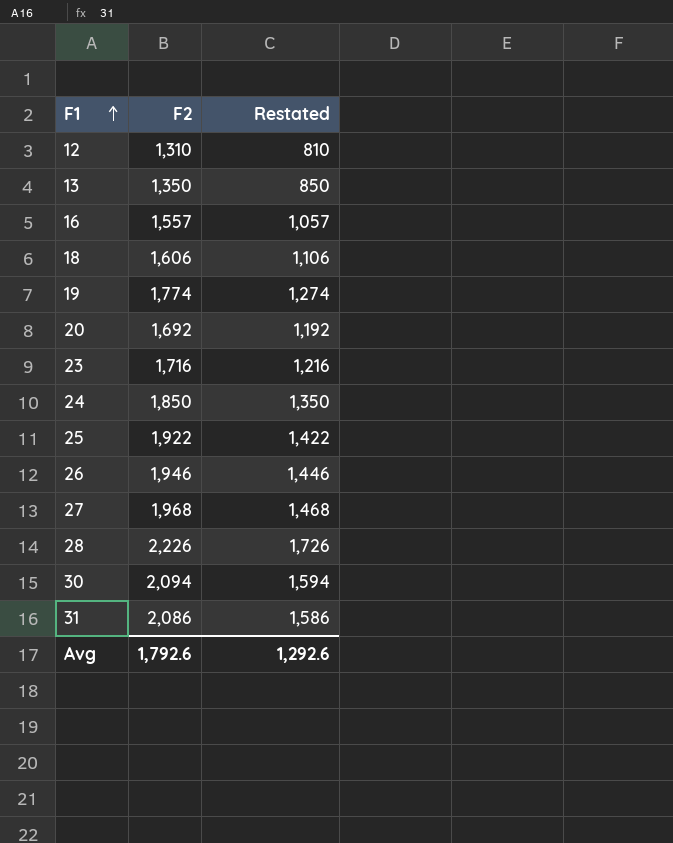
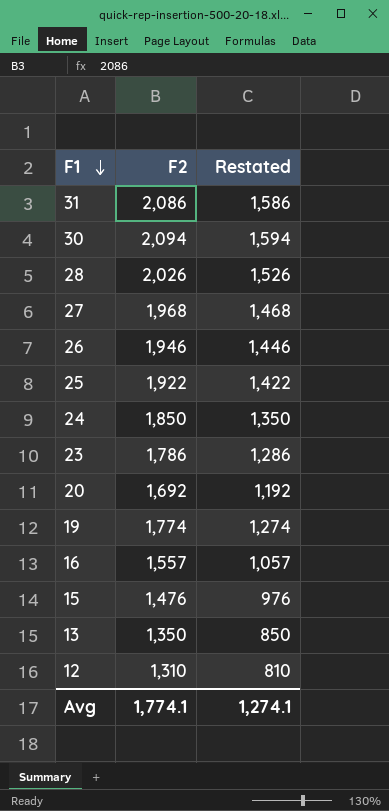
row order: F1 ascending -> F1 descending
row 18: 1,606 | 1,106 -> none
28 | F2: 2,226 -> 2,026
28 | Restated: 1,726 -> 1,526
23 | F2: 1,716 -> 1,786
23 | Restated: 1,216 -> 1,286
row 15: none -> 1,476 | 976
Avg | F2: 1,792.6 -> 1,774.1
Avg | Restated: 1,292.6 -> 1,274.1

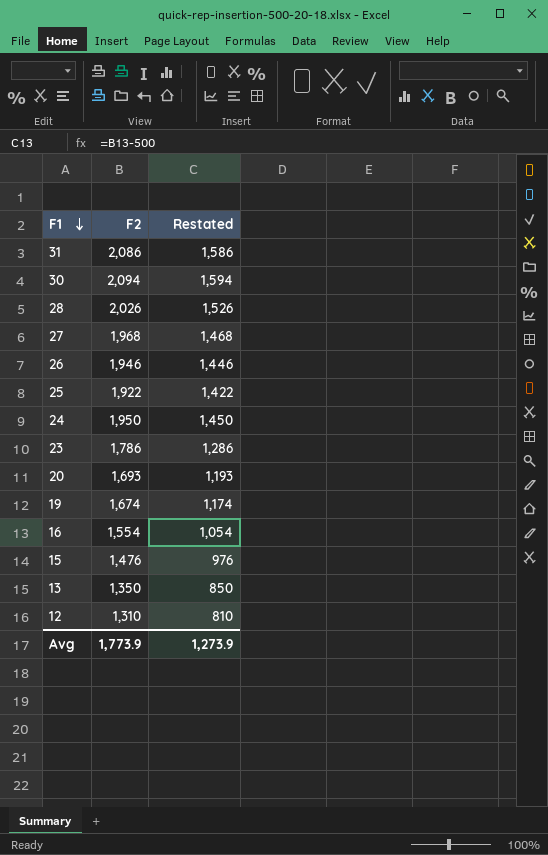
24 | F2: 1,850 -> 1,950
24 | Restated: 1,350 -> 1,450
20 | F2: 1,692 -> 1,693
20 | Restated: 1,192 -> 1,193
19 | F2: 1,774 -> 1,674
19 | Restated: 1,274 -> 1,174
16 | F2: 1,557 -> 1,554
16 | Restated: 1,057 -> 1,054
Avg | F2: 1,774.1 -> 1,773.9
Avg | Restated: 1,274.1 -> 1,273.9

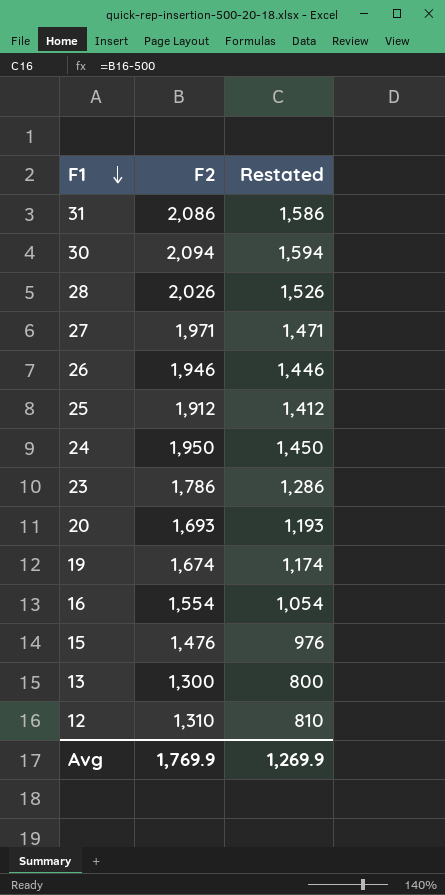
27 | F2: 1,968 -> 1,971
27 | Restated: 1,468 -> 1,471
25 | F2: 1,922 -> 1,912
25 | Restated: 1,422 -> 1,412
13 | F2: 1,350 -> 1,300
13 | Restated: 850 -> 800
Avg | F2: 1,773.9 -> 1,769.9
Avg | Restated: 1,273.9 -> 1,269.9

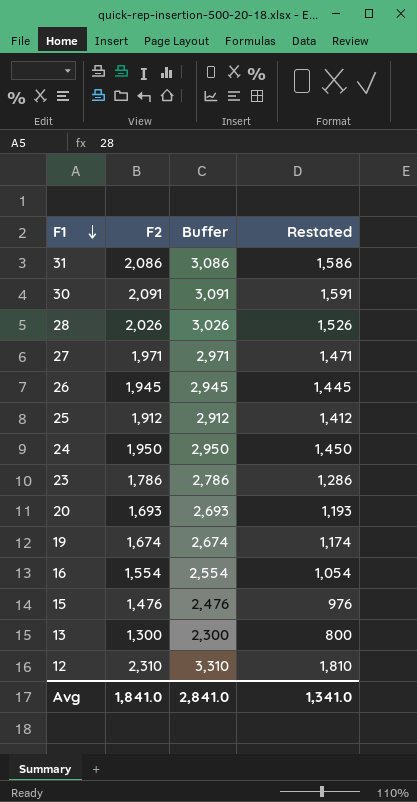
column Buffer | formula: none -> [F2] + 1000
30 | F2: 2,094 -> 2,091
30 | Restated: 1,594 -> 1,591
26 | F2: 1,946 -> 1,945
26 | Restated: 1,446 -> 1,445
12 | F2: 1,310 -> 2,310
12 | Restated: 810 -> 1,810
Avg | F2: 1,769.9 -> 1,841.0
Avg | Restated: 1,269.9 -> 1,341.0

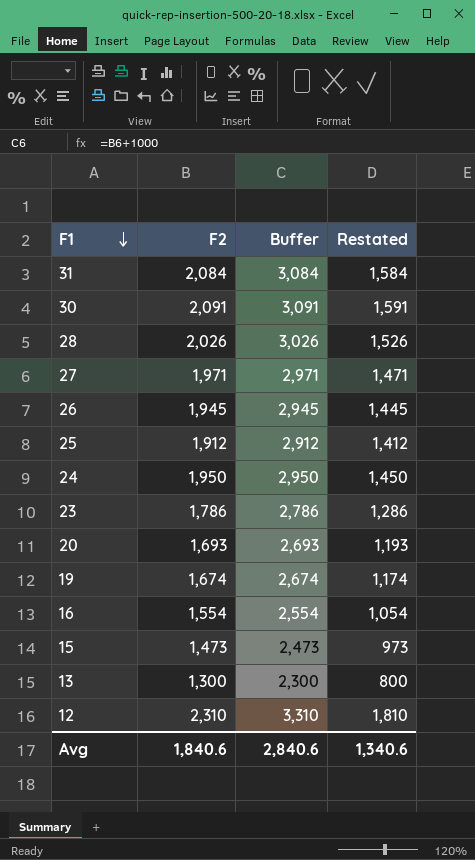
31 | F2: 2,086 -> 2,084
31 | Buffer: 3,086 -> 3,084
31 | Restated: 1,586 -> 1,584
15 | F2: 1,476 -> 1,473
15 | Buffer: 2,476 -> 2,473
15 | Restated: 976 -> 973
Avg | F2: 1,841.0 -> 1,840.6
Avg | Buffer: 2,841.0 -> 2,840.6
Avg | Restated: 1,341.0 -> 1,340.6

